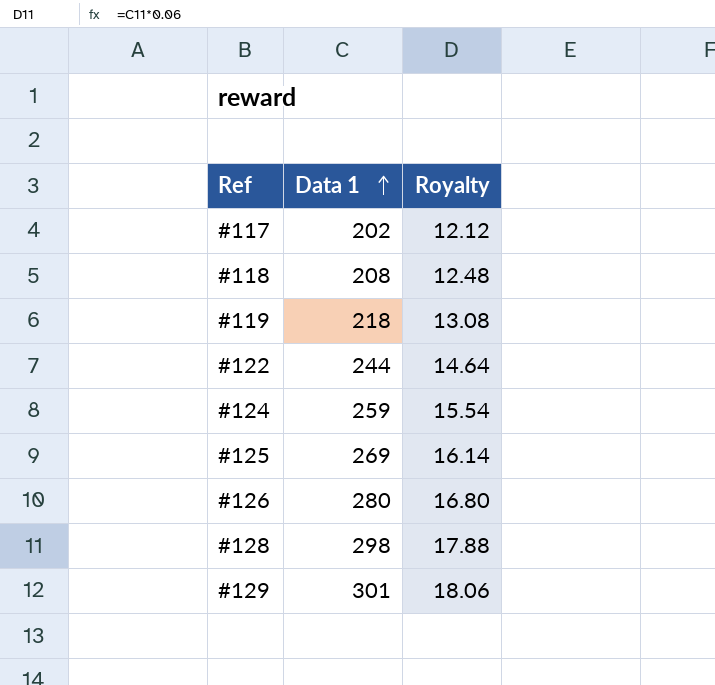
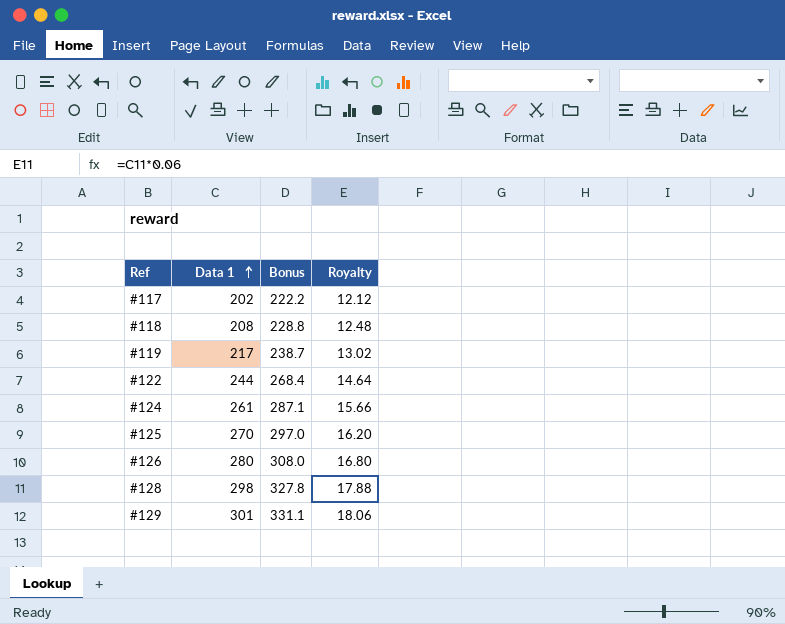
column Bonus | formula: none -> [Data 1] * 1.1
#119 | Data 1: 218 -> 217
#119 | Royalty: 13.08 -> 13.02
#124 | Data 1: 259 -> 261
#124 | Royalty: 15.54 -> 15.66
#125 | Data 1: 269 -> 270
#125 | Royalty: 16.14 -> 16.20

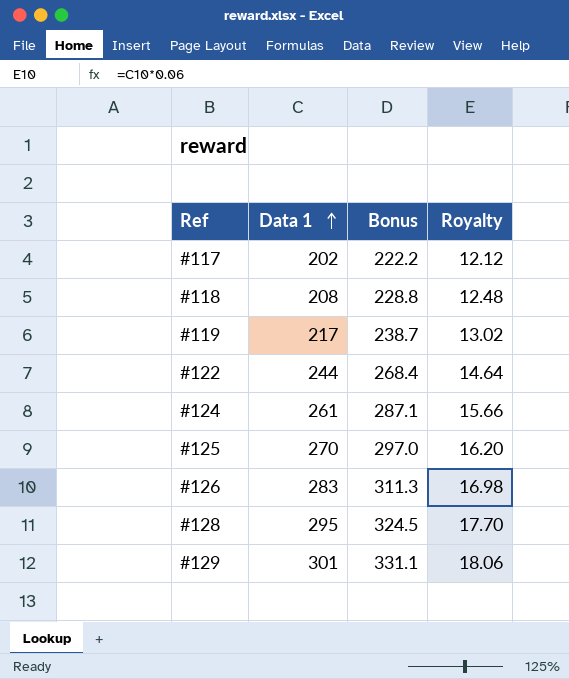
#126 | Data 1: 280 -> 283
#126 | Bonus: 308.0 -> 311.3
#126 | Royalty: 16.80 -> 16.98
#128 | Data 1: 298 -> 295
#128 | Bonus: 327.8 -> 324.5
#128 | Royalty: 17.88 -> 17.70

